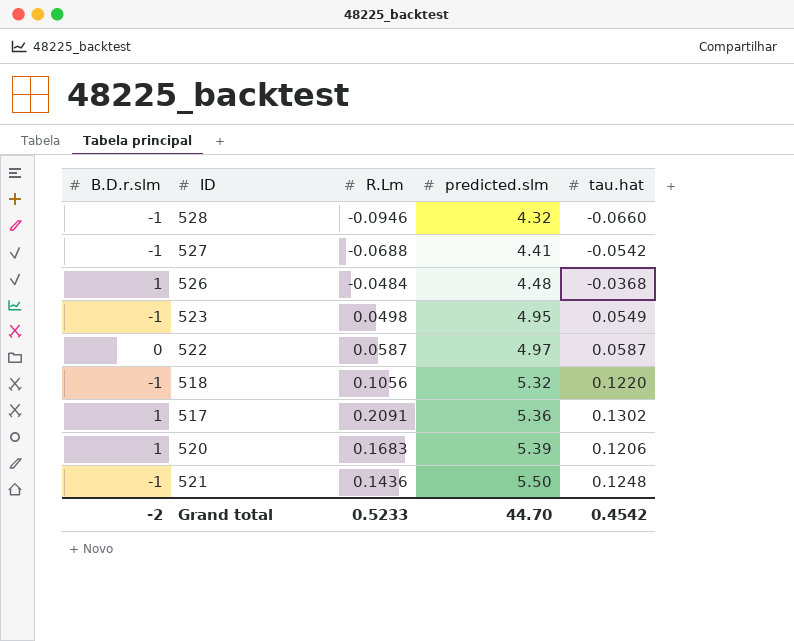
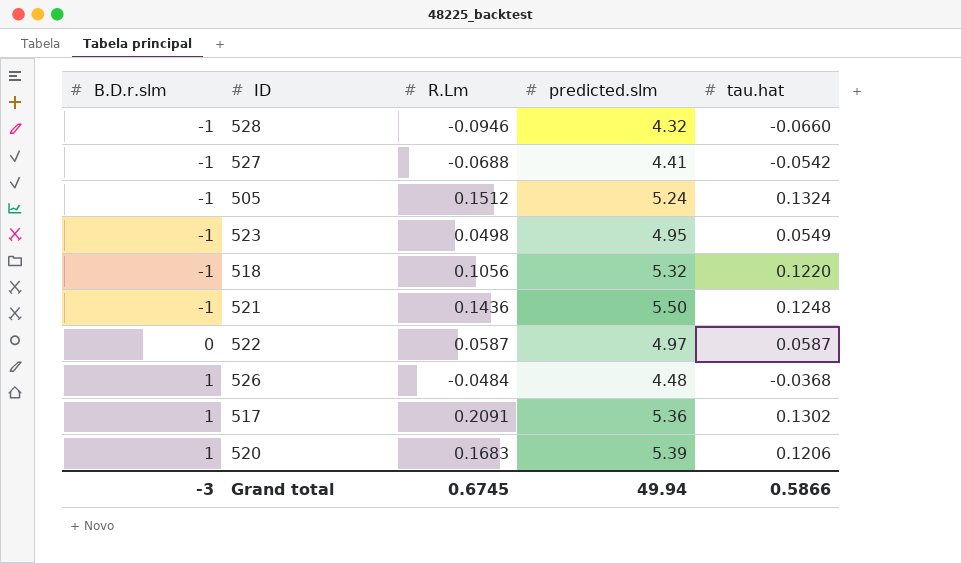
row order: predicted.slm ascending -> B.D.r.slm ascending
row 505: none -> -1 | 0.1512 | 5.24 | 0.1324
Grand total | B.D.r.slm: -2 -> -3
Grand total | R.Lm: 0.5233 -> 0.6745
Grand total | predicted.slm: 44.70 -> 49.94
Grand total | tau.hat: 0.4542 -> 0.5866

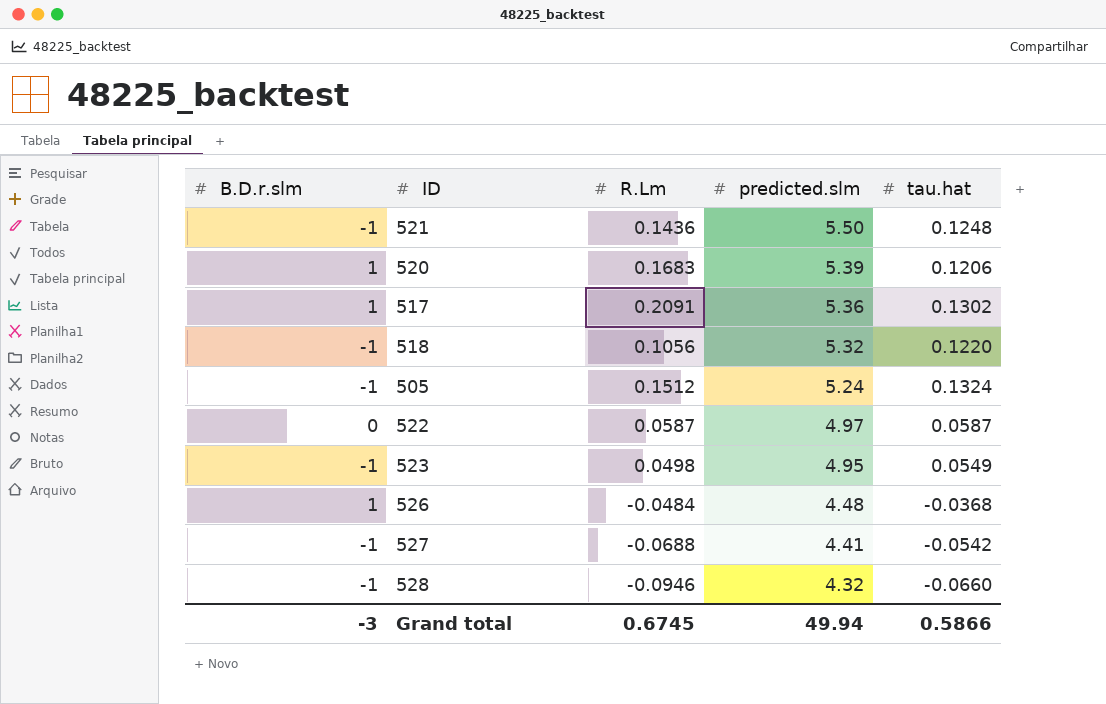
row order: B.D.r.slm ascending -> predicted.slm descending

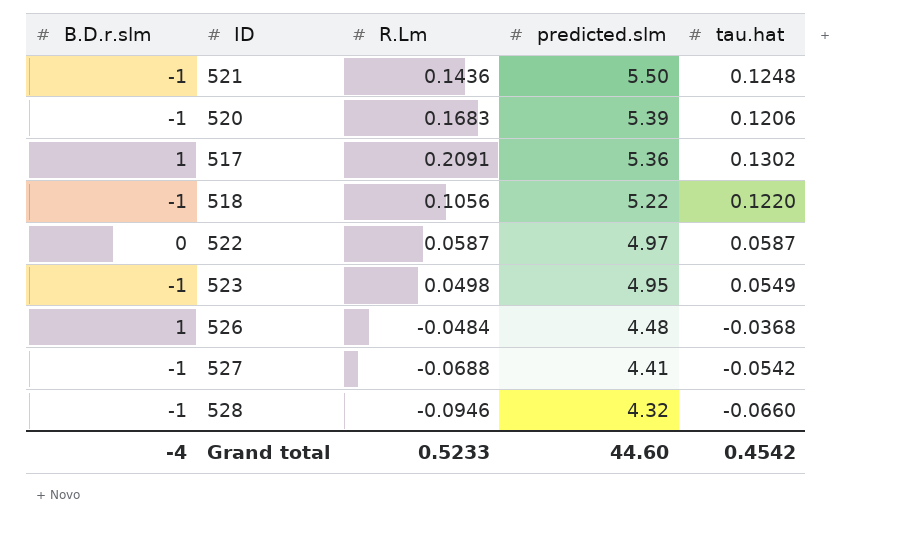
row 505: -1 | 0.1512 | 5.24 | 0.1324 -> none
520 | B.D.r.slm: 1 -> -1
518 | predicted.slm: 5.32 -> 5.22
Grand total | B.D.r.slm: -3 -> -4
Grand total | R.Lm: 0.6745 -> 0.5233
Grand total | predicted.slm: 49.94 -> 44.60
Grand total | tau.hat: 0.5866 -> 0.4542

